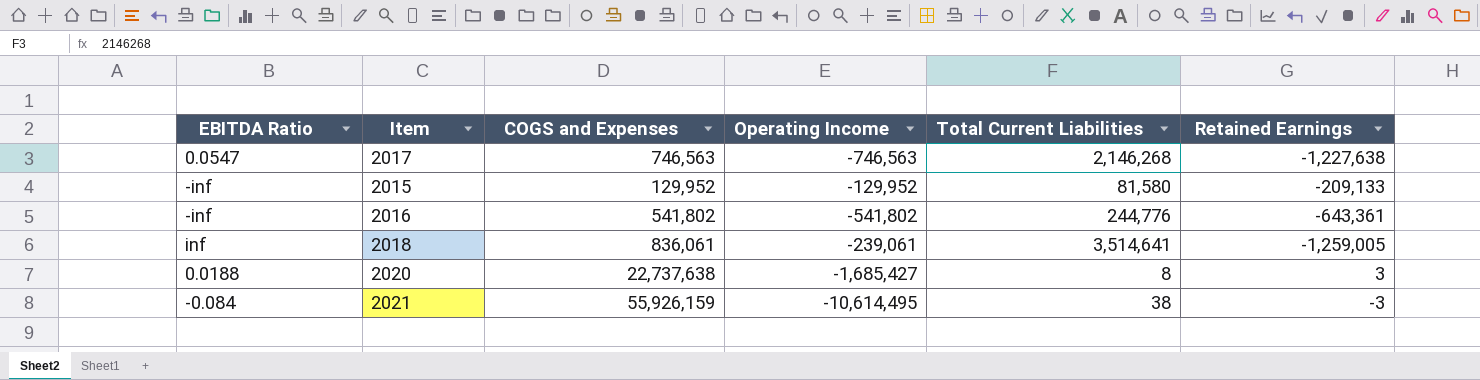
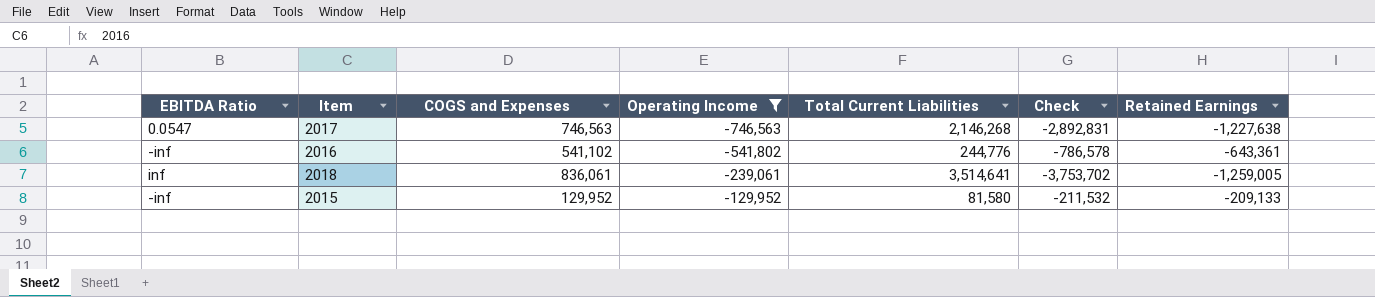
filter: none -> Operating Income >= -746,563
row order: none -> Operating Income ascending
column Check | formula: none -> [Operating Income] - [Total Current Liabilities]
2016 | COGS and Expenses: 541,802 -> 541,102

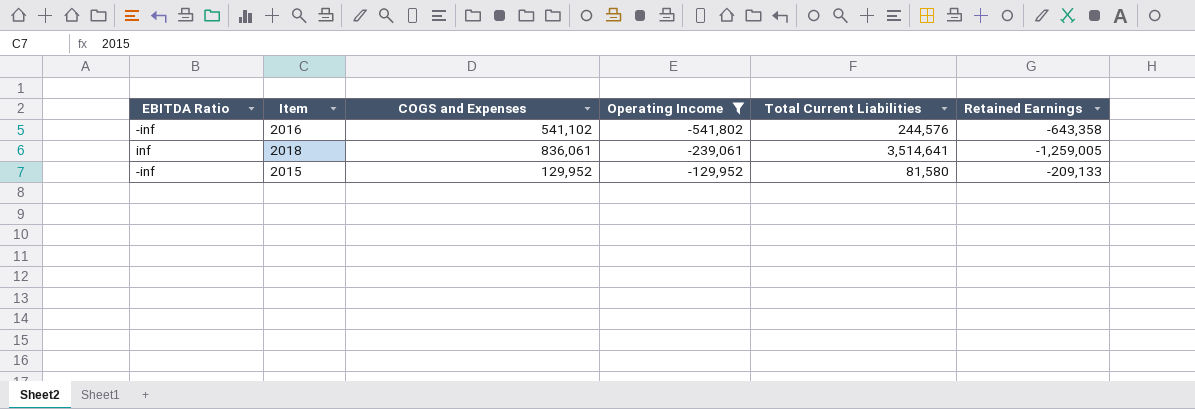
column Check | formula: [Operating Income] - [Total Current Liabilities] -> none
row 2017: 0.0547 | 746,563 | -746,563 | 2,146,268 | -2,892,831 | -1,227,638 -> none
2016 | Total Current Liabilities: 244,776 -> 244,576
2016 | Retained Earnings: -643,361 -> -643,358

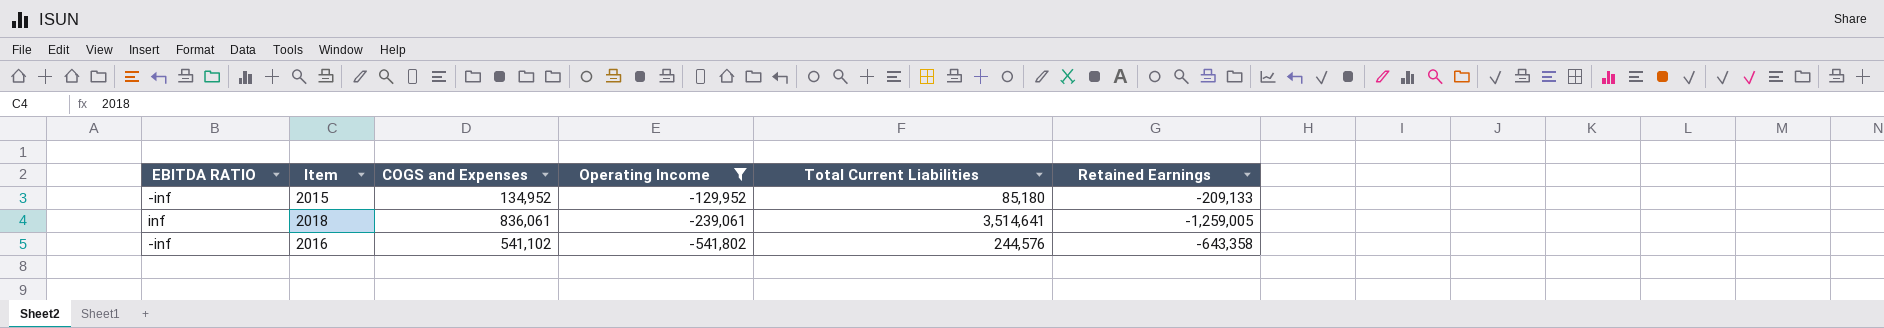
row order: Operating Income ascending -> Operating Income descending
column name: EBITDA Ratio -> EBITDA RATIO
2015 | COGS and Expenses: 129,952 -> 134,952
2015 | Total Current Liabilities: 81,580 -> 85,180

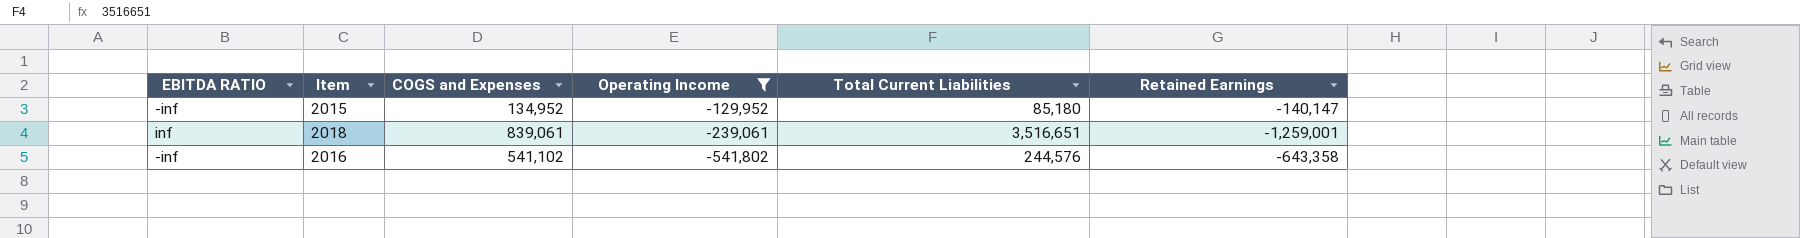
2015 | Retained Earnings: -209,133 -> -140,147
2018 | COGS and Expenses: 836,061 -> 839,061
2018 | Total Current Liabilities: 3,514,641 -> 3,516,651
2018 | Retained Earnings: -1,259,005 -> -1,259,001

